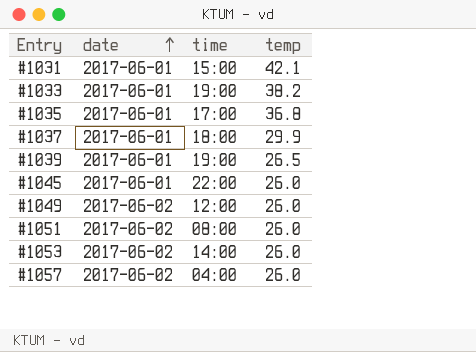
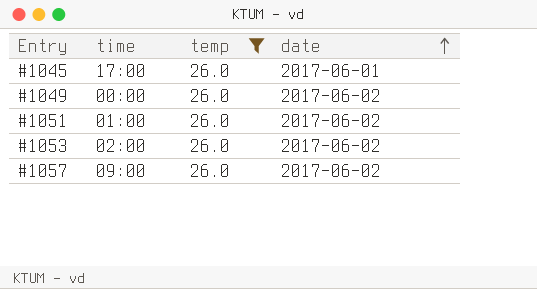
filter: none -> temp = 26.0
column date | position: 2 -> 4
#1045 | time: 22:00 -> 17:00
#1049 | time: 12:00 -> 00:00
#1051 | time: 08:00 -> 01:00
#1053 | time: 14:00 -> 02:00
#1057 | time: 04:00 -> 09:00

